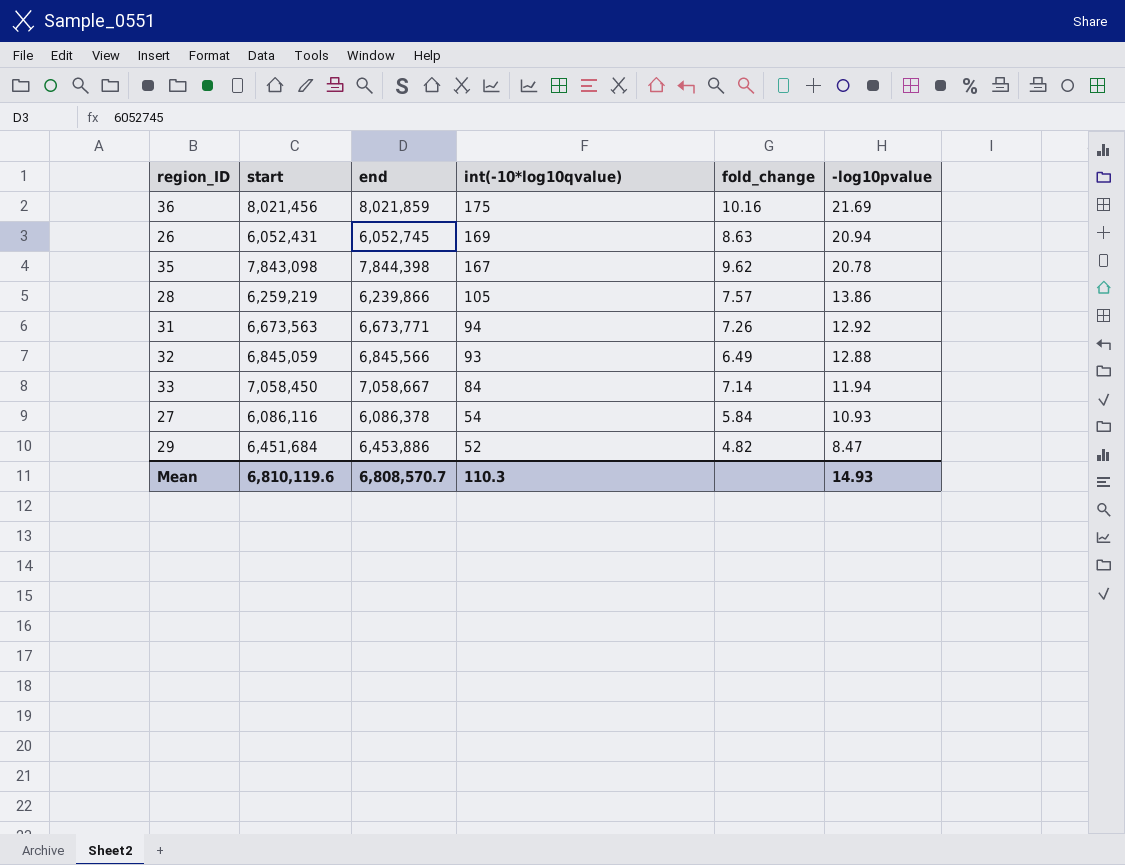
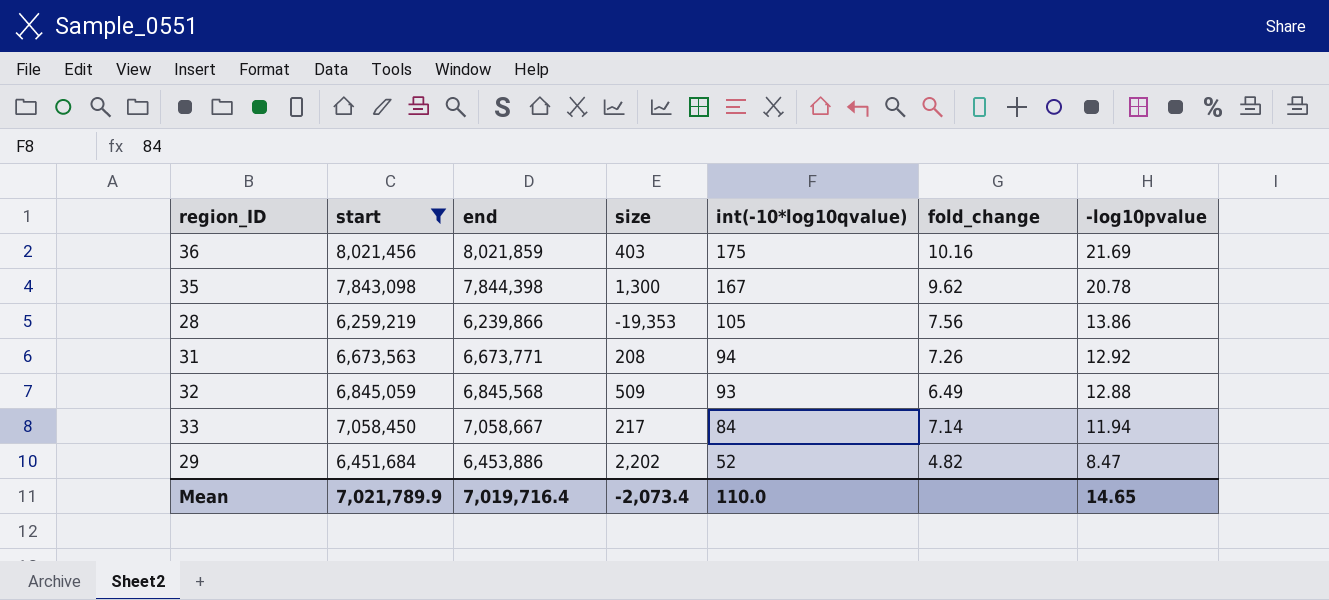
filter: none -> start >= 6,259,219
column size | formula: none -> [end] - [start]
28 | fold_change: 7.57 -> 7.56
32 | end: 6,845,566 -> 6,845,568
Mean | start: 6,810,119.6 -> 7,021,789.9
Mean | end: 6,808,570.7 -> 7,019,716.4
Mean | int(-10*log10qvalue): 110.3 -> 110.0
Mean | -log10pvalue: 14.93 -> 14.65

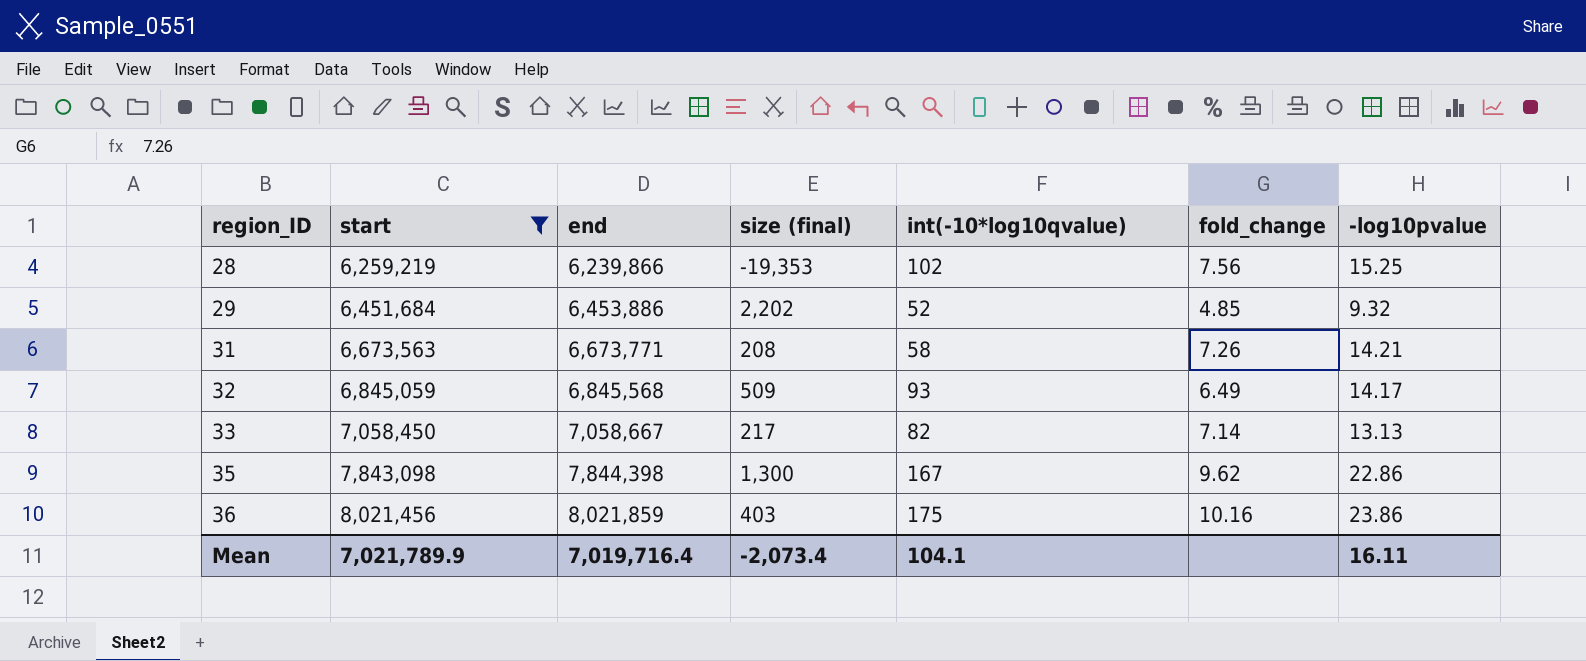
row order: int(-10*log10qvalue) descending -> region_ID ascending
column name: size -> size (final)
28 | int(-10*log10qvalue): 105 -> 102
28 | -log10pvalue: 13.86 -> 15.25
29 | fold_change: 4.82 -> 4.85
29 | -log10pvalue: 8.47 -> 9.32
31 | int(-10*log10qvalue): 94 -> 58
31 | -log10pvalue: 12.92 -> 14.21
32 | -log10pvalue: 12.88 -> 14.17
33 | int(-10*log10qvalue): 84 -> 82
33 | -log10pvalue: 11.94 -> 13.13
35 | -log10pvalue: 20.78 -> 22.86
36 | -log10pvalue: 21.69 -> 23.86
Mean | int(-10*log10qvalue): 110.0 -> 104.1
Mean | -log10pvalue: 14.65 -> 16.11

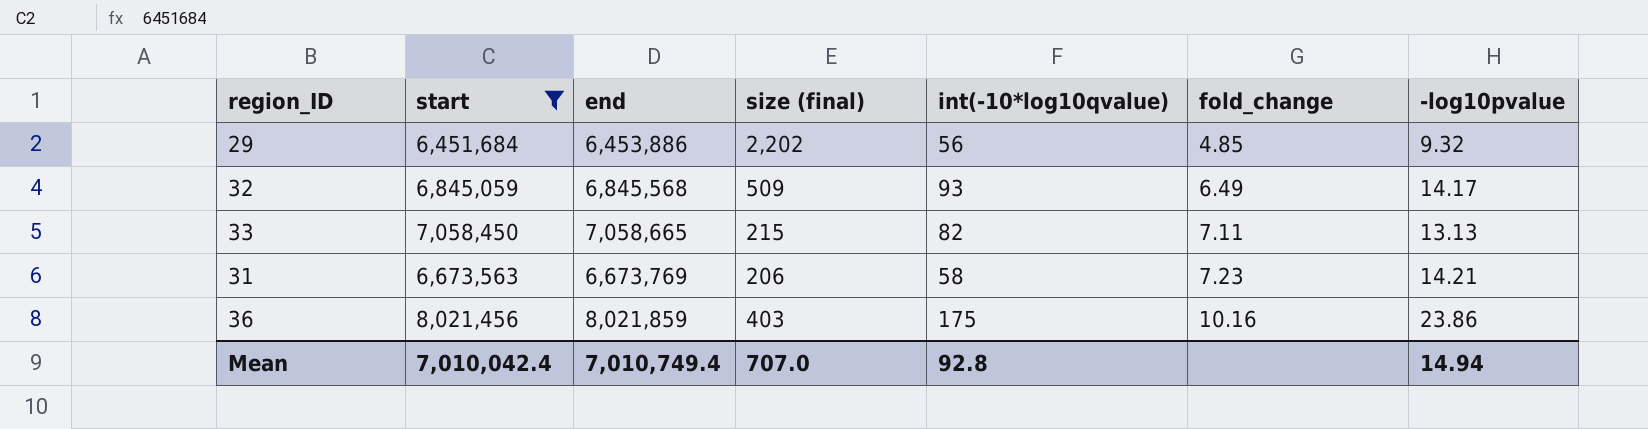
row order: region_ID ascending -> fold_change ascending
row 28: 6,259,219 | 6,239,866 | -19,353 | 102 | 7.56 | 15.25 -> none
row 35: 7,843,098 | 7,844,398 | 1,300 | 167 | 9.62 | 22.86 -> none
29 | int(-10*log10qvalue): 52 -> 56
33 | end: 7,058,667 -> 7,058,665
33 | size (final): 217 -> 215
33 | fold_change: 7.14 -> 7.11
31 | end: 6,673,771 -> 6,673,769
31 | size (final): 208 -> 206
31 | fold_change: 7.26 -> 7.23
Mean | start: 7,021,789.9 -> 7,010,042.4
Mean | end: 7,019,716.4 -> 7,010,749.4
Mean | size (final): -2,073.4 -> 707.0
Mean | int(-10*log10qvalue): 104.1 -> 92.8
Mean | -log10pvalue: 16.11 -> 14.94

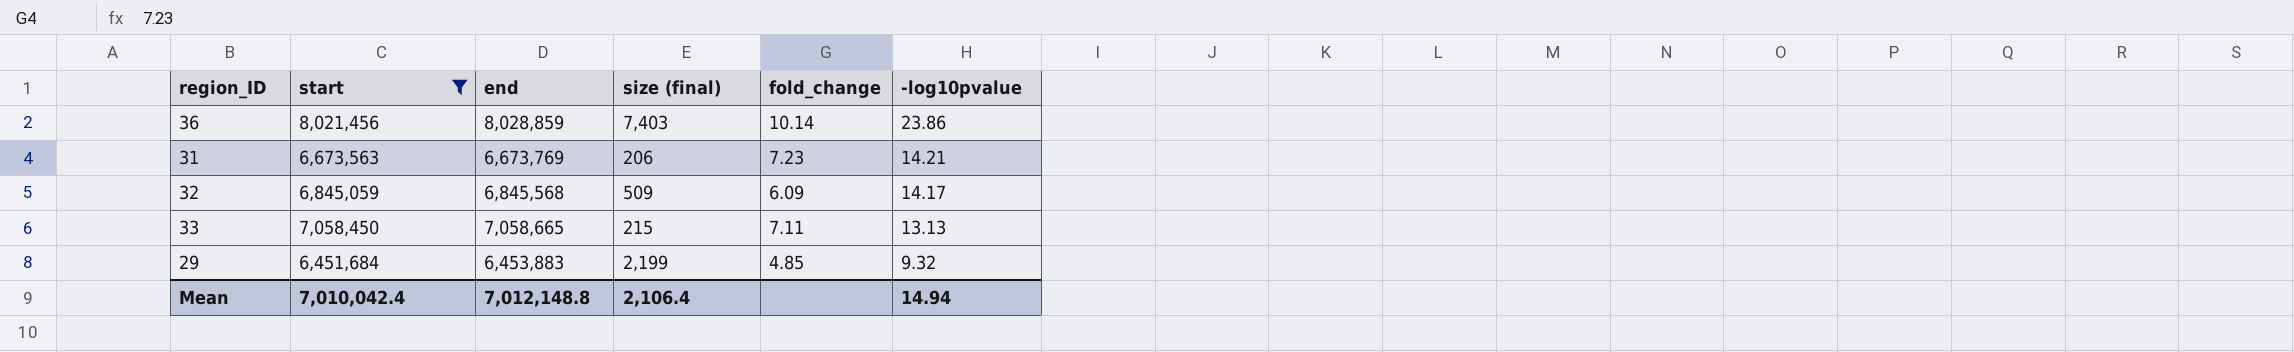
row order: fold_change ascending -> -log10pvalue descending
column int(-10*log10qvalue) | position: 5 -> none
36 | end: 8,021,859 -> 8,028,859
36 | size (final): 403 -> 7,403
36 | fold_change: 10.16 -> 10.14
32 | fold_change: 6.49 -> 6.09
29 | end: 6,453,886 -> 6,453,883
29 | size (final): 2,202 -> 2,199
Mean | end: 7,010,749.4 -> 7,012,148.8
Mean | size (final): 707.0 -> 2,106.4

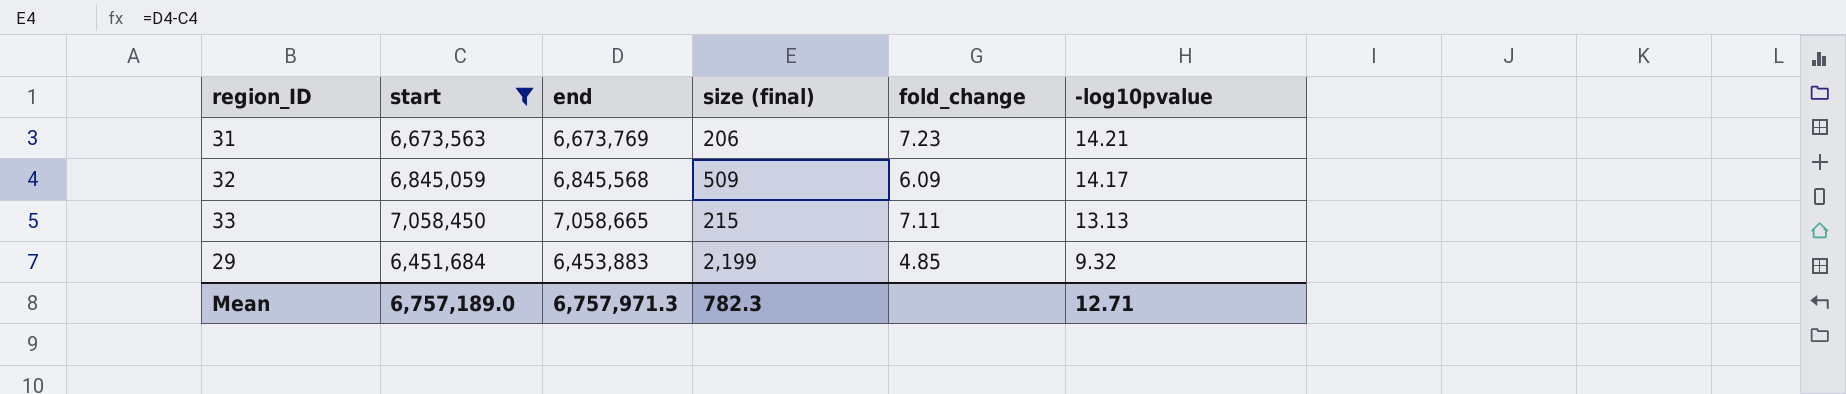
row 36: 8,021,456 | 8,028,859 | 7,403 | 10.14 | 23.86 -> none
Mean | start: 7,010,042.4 -> 6,757,189.0
Mean | end: 7,012,148.8 -> 6,757,971.3
Mean | size (final): 2,106.4 -> 782.3
Mean | -log10pvalue: 14.94 -> 12.71

